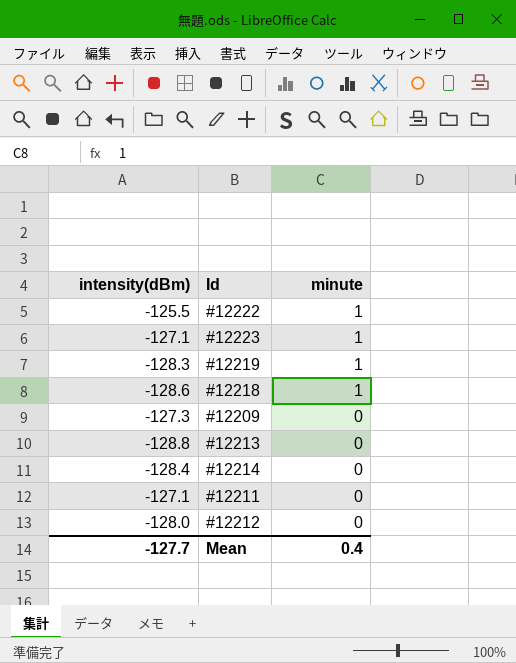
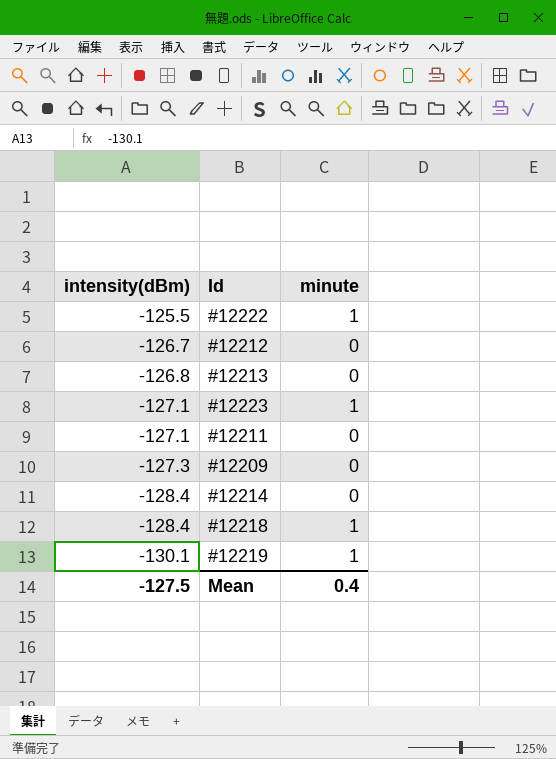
row order: minute descending -> intensity(dBm) descending
#12212 | intensity(dBm): -128.0 -> -126.7
#12213 | intensity(dBm): -128.8 -> -126.8
#12218 | intensity(dBm): -128.6 -> -128.4
#12219 | intensity(dBm): -128.3 -> -130.1
Mean | intensity(dBm): -127.7 -> -127.5

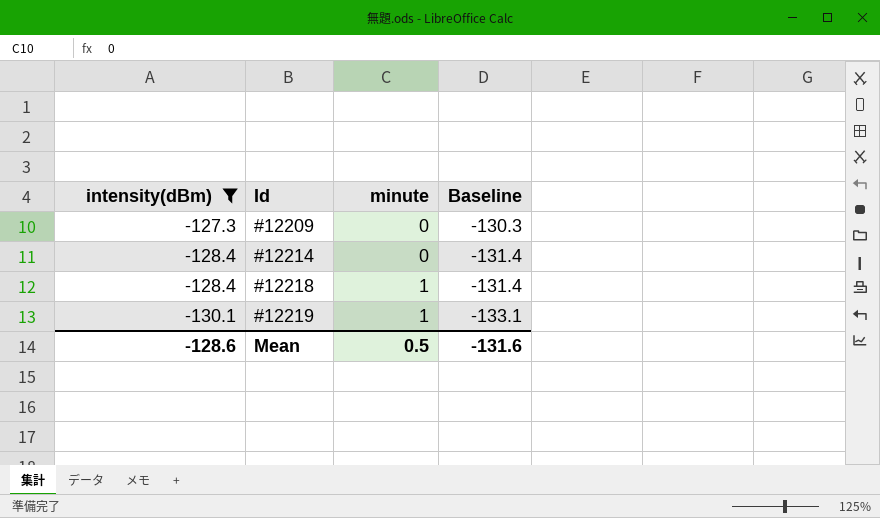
filter: none -> intensity(dBm) <= -127.3
column Baseline | formula: none -> [intensity(dBm)] - 3
Mean | intensity(dBm): -127.5 -> -128.6
Mean | minute: 0.4 -> 0.5

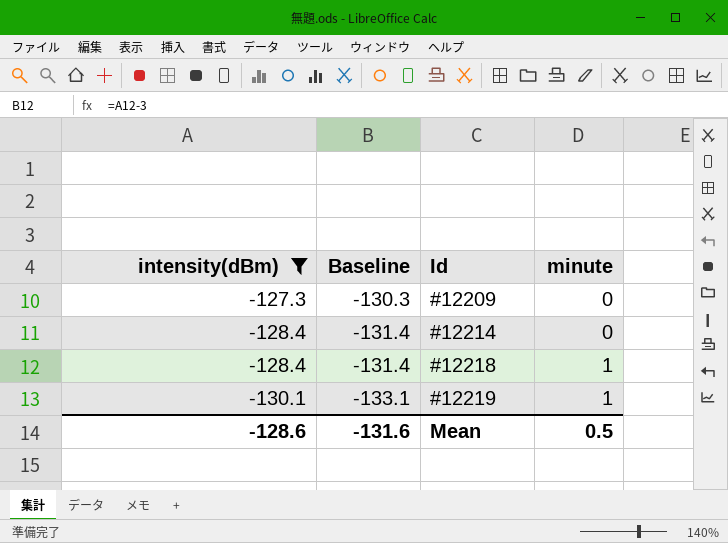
column Baseline | position: 4 -> 2

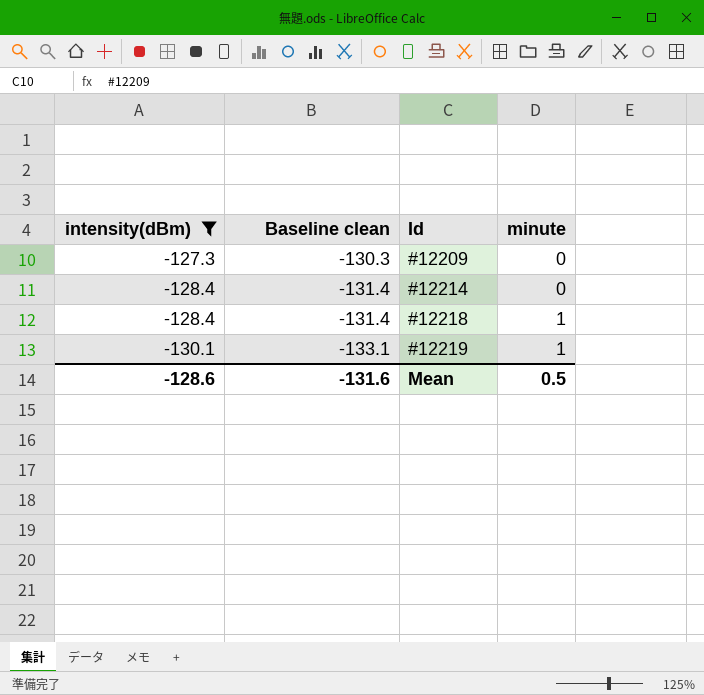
column name: Baseline -> Baseline clean

